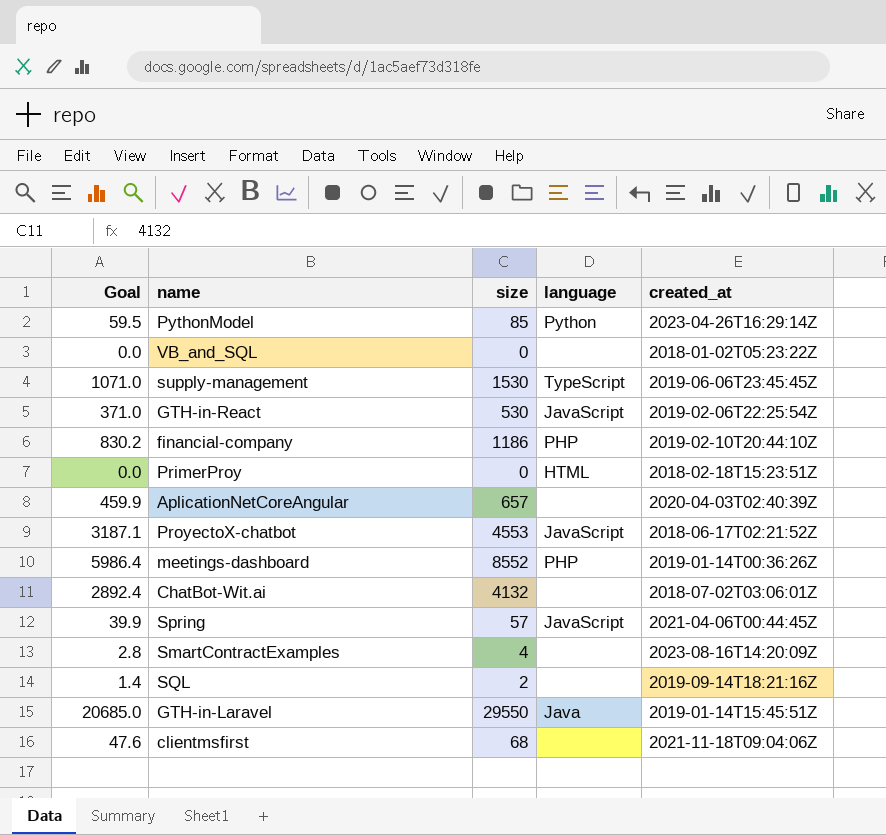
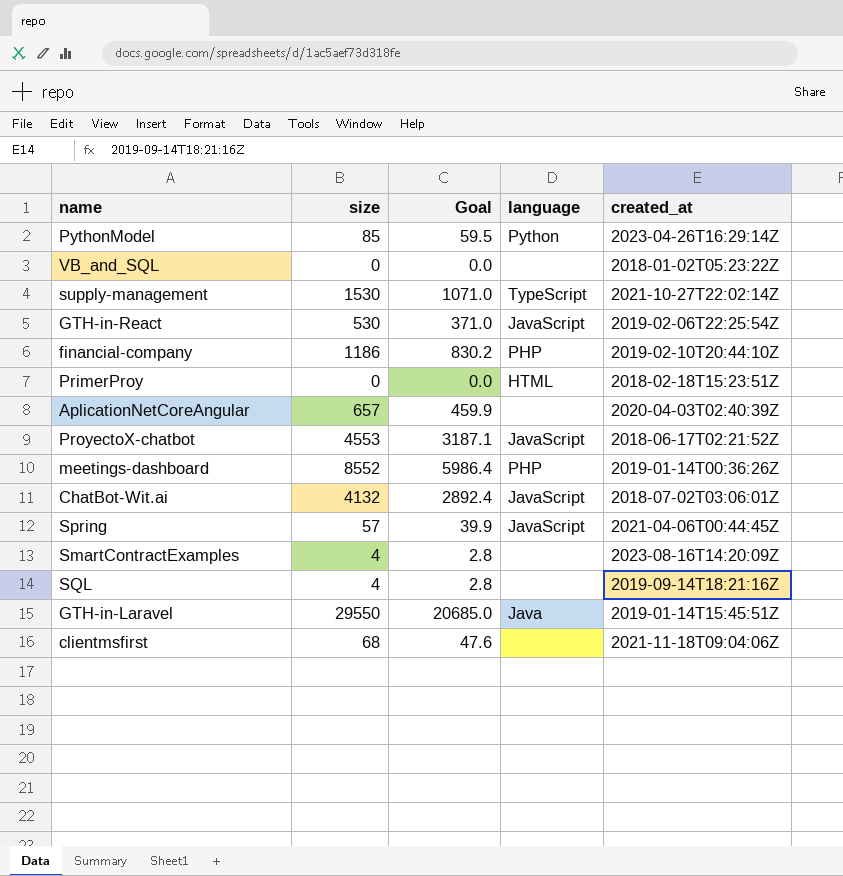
column Goal | position: 1 -> 3
supply-management | created_at: 2019-06-06T23:45:45Z -> 2021-10-27T22:02:14Z
ChatBot-Wit.ai | language: none -> JavaScript
SQL | size: 2 -> 4
SQL | Goal: 1.4 -> 2.8

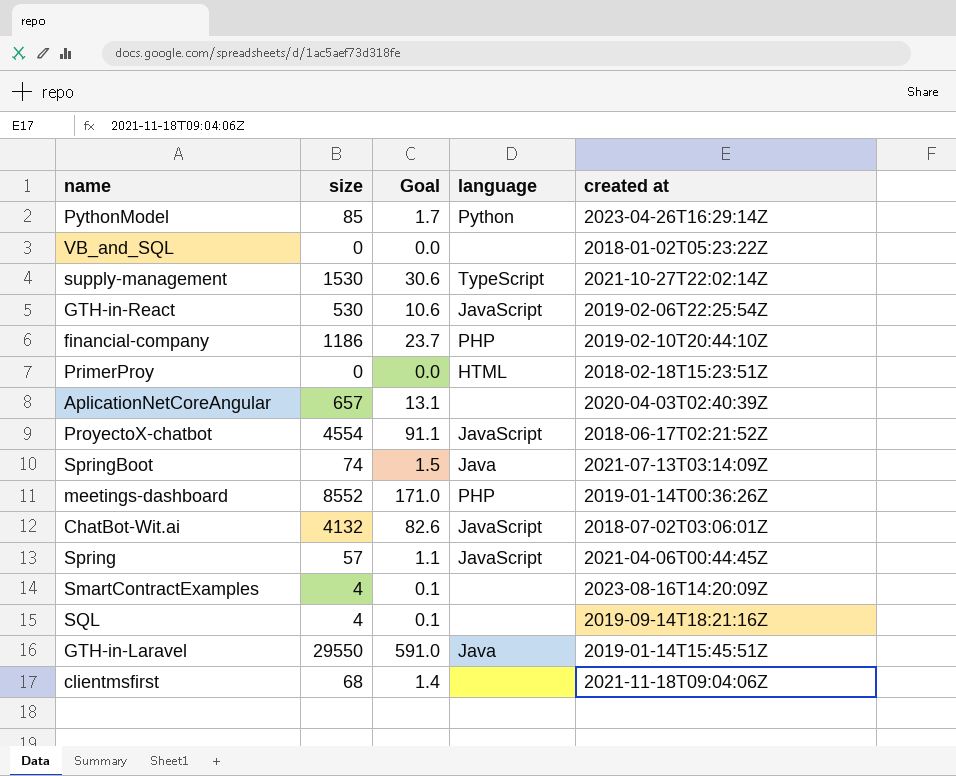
column Goal | formula: [size] * 0.7 -> [size] * 0.02
column name: created_at -> created at
ProyectoX-chatbot | size: 4553 -> 4554
row SpringBoot: none -> 74 | 1.5 | Java | 2021-07-13T03:14:09Z

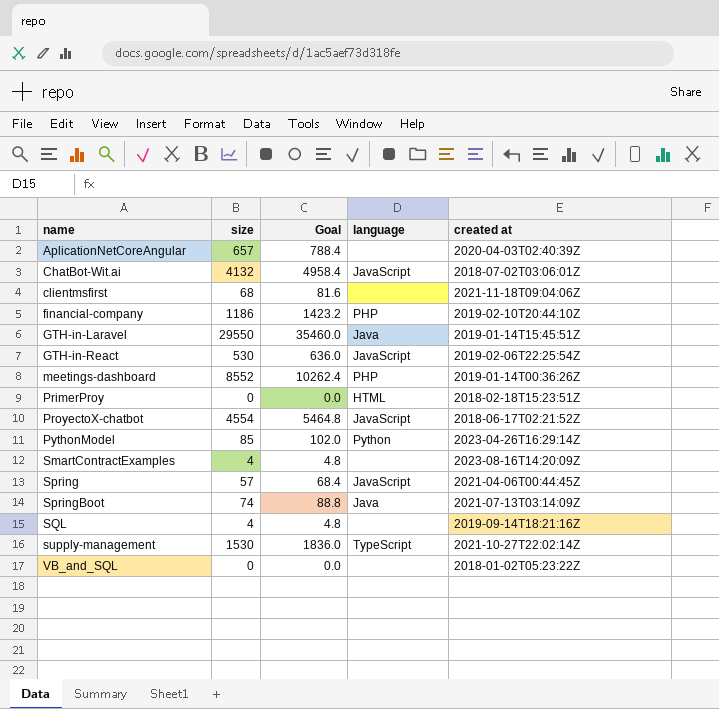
row order: none -> name ascending
column Goal | formula: [size] * 0.02 -> [size] * 1.2

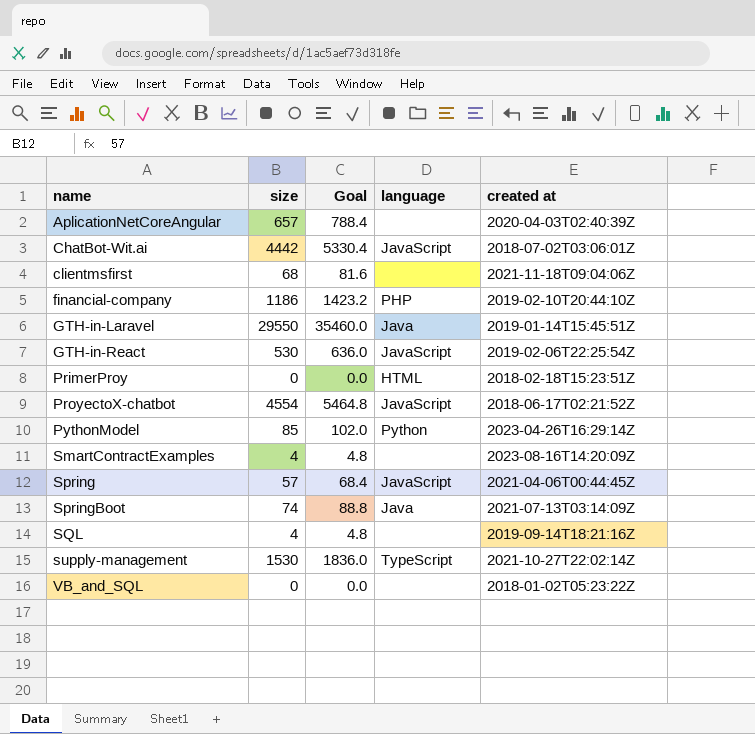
row meetings-dashboard: 8552 | 10262.4 | PHP | 2019-01-14T00:36:26Z -> none
ChatBot-Wit.ai | size: 4132 -> 4442
ChatBot-Wit.ai | Goal: 4958.4 -> 5330.4

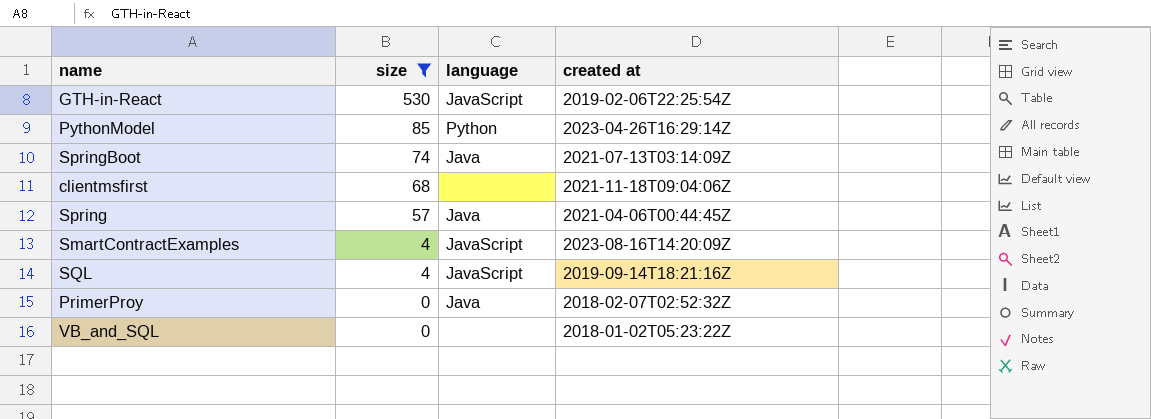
filter: none -> size <= 530
row order: name ascending -> size descending
column Goal | formula: [size] * 1.2 -> none
Spring | language: JavaScript -> Java
SmartContractExamples | language: none -> JavaScript
SQL | language: none -> JavaScript
PrimerProy | language: HTML -> Java
PrimerProy | created at: 2018-02-18T15:23:51Z -> 2018-02-07T02:52:32Z

